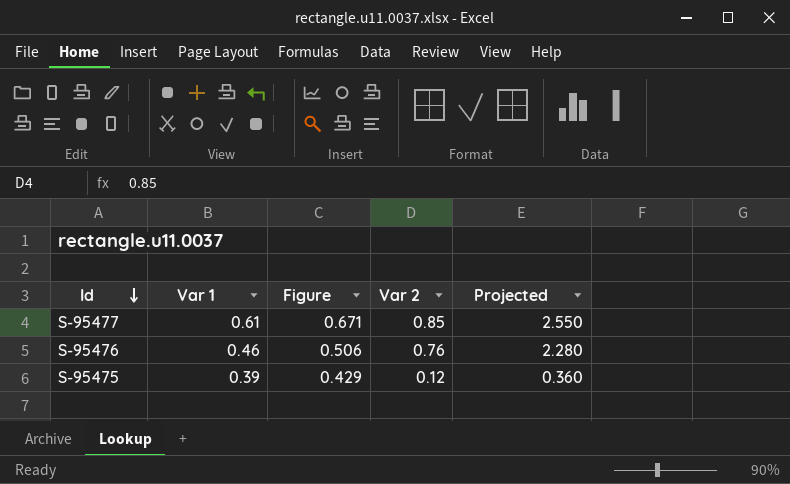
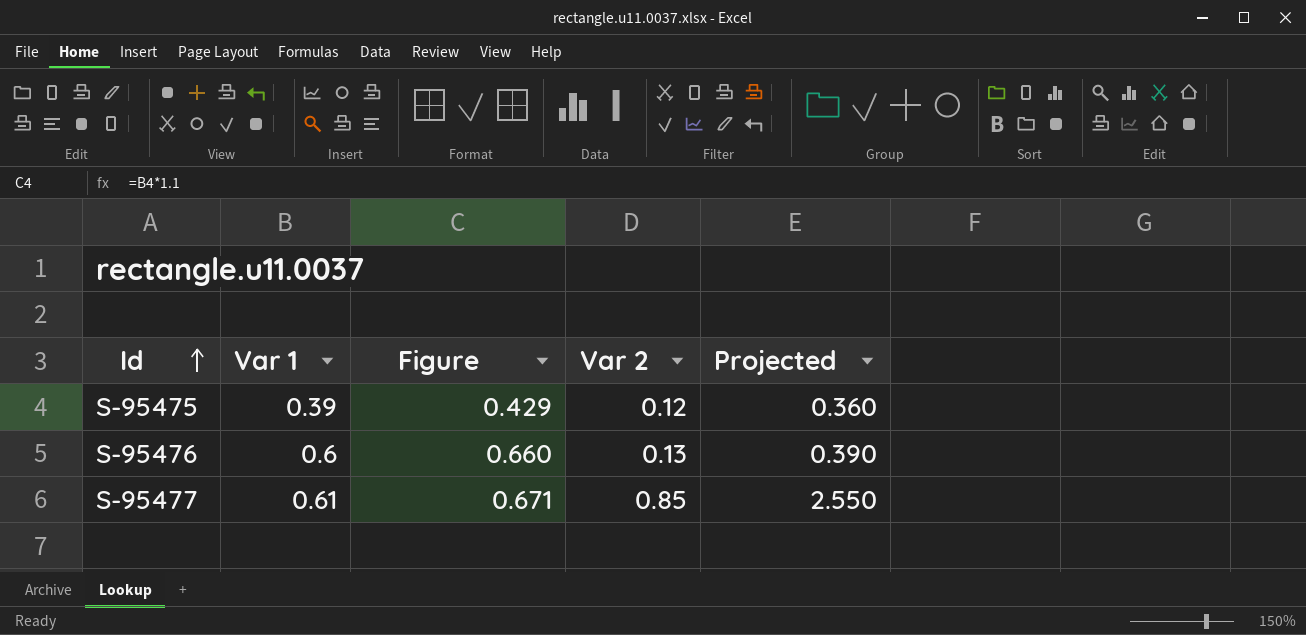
row order: Id descending -> Id ascending
S-95476 | Var 1: 0.46 -> 0.6
S-95476 | Figure: 0.506 -> 0.660
S-95476 | Var 2: 0.76 -> 0.13
S-95476 | Projected: 2.280 -> 0.390

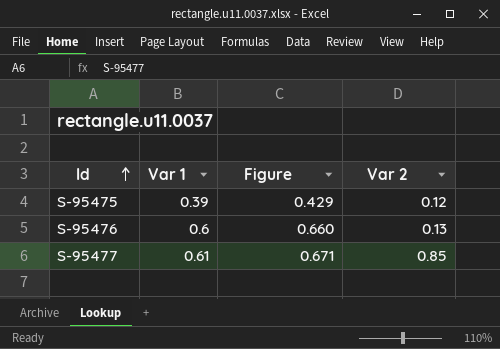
column Projected | formula: [Var 2] * 3 -> none

